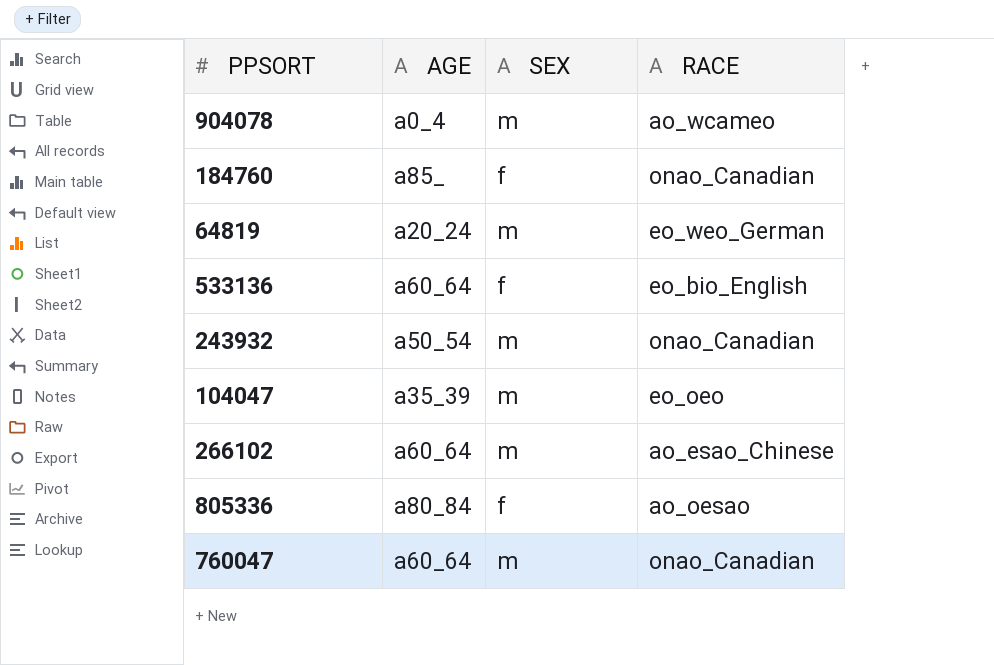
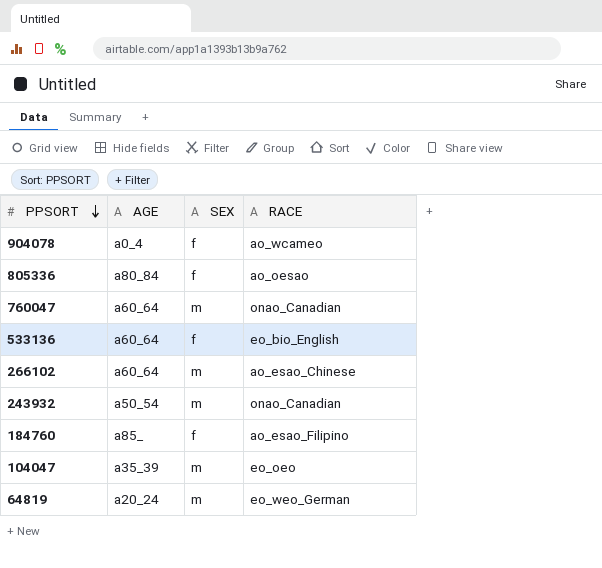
row order: none -> PPSORT descending
904078 | SEX: m -> f
184760 | RACE: onao_Canadian -> ao_esao_Filipino

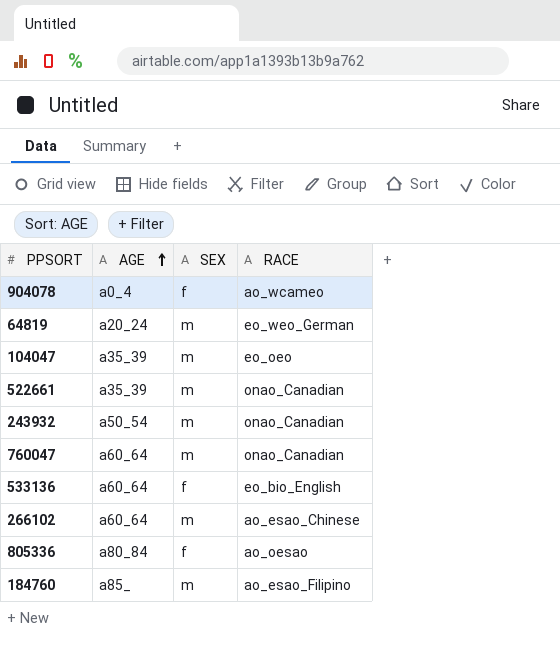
row order: PPSORT descending -> AGE ascending
row 522661: none -> a35_39 | m | onao_Canadian
184760 | SEX: f -> m

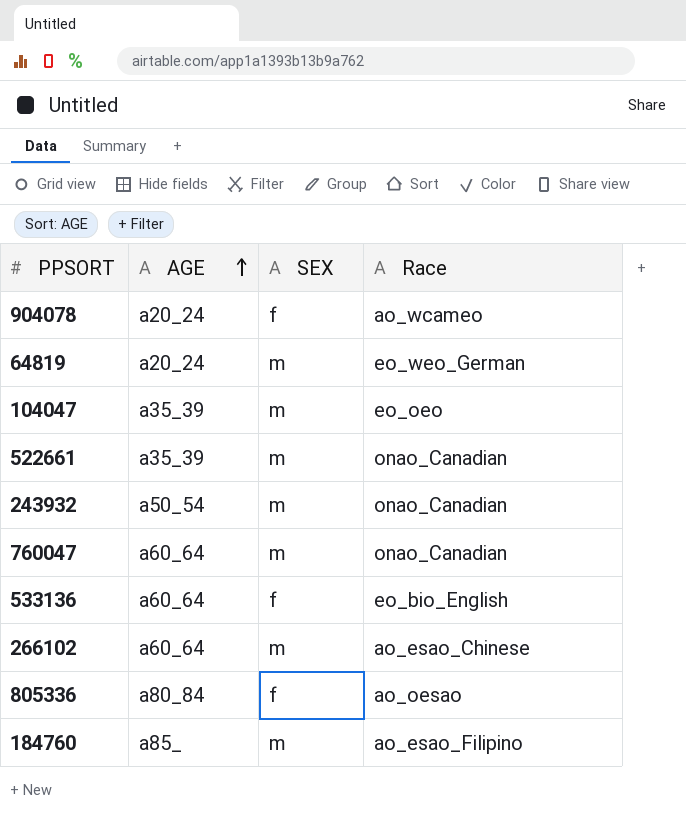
column name: RACE -> Race
904078 | AGE: a0_4 -> a20_24

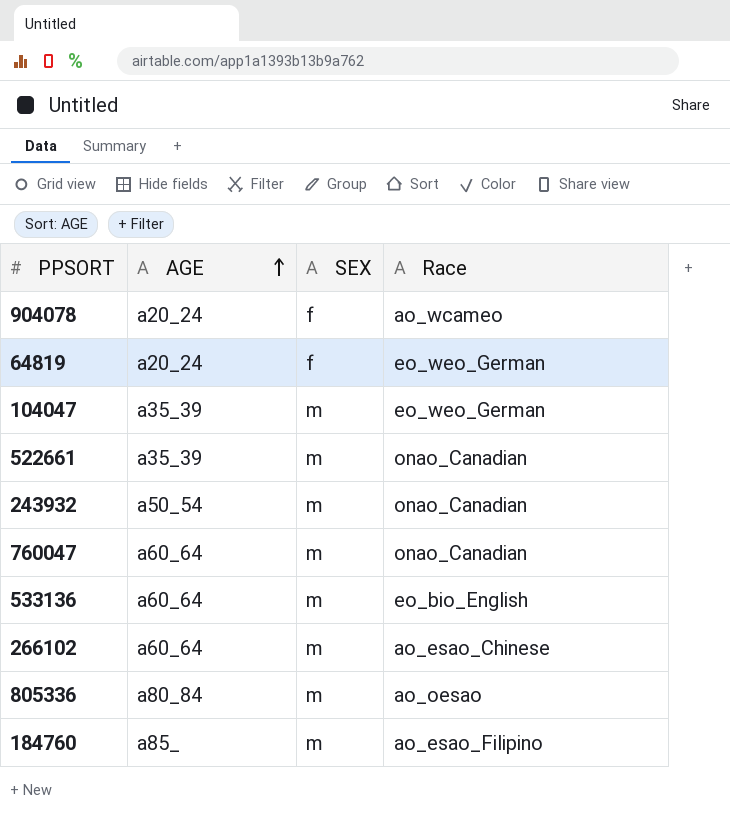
64819 | SEX: m -> f
104047 | Race: eo_oeo -> eo_weo_German
533136 | SEX: f -> m
805336 | SEX: f -> m

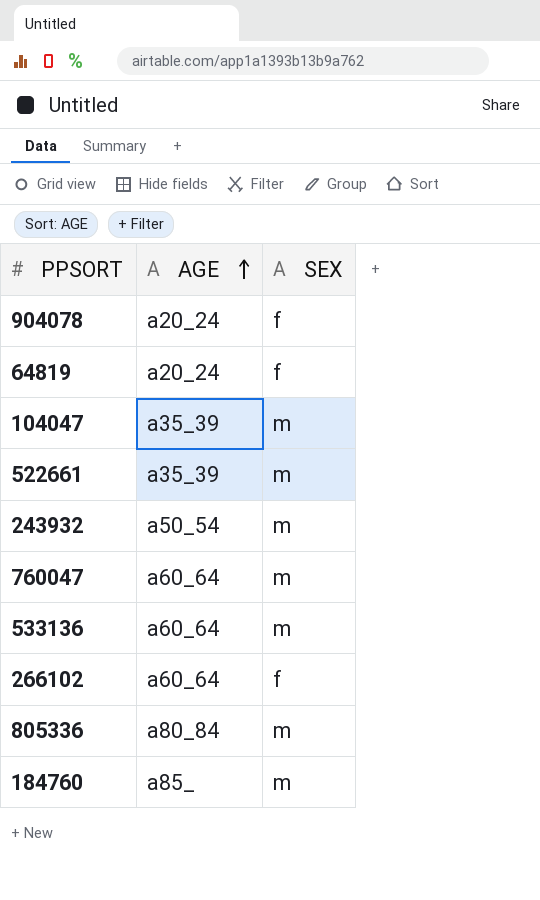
column Race | position: 4 -> none
266102 | SEX: m -> f

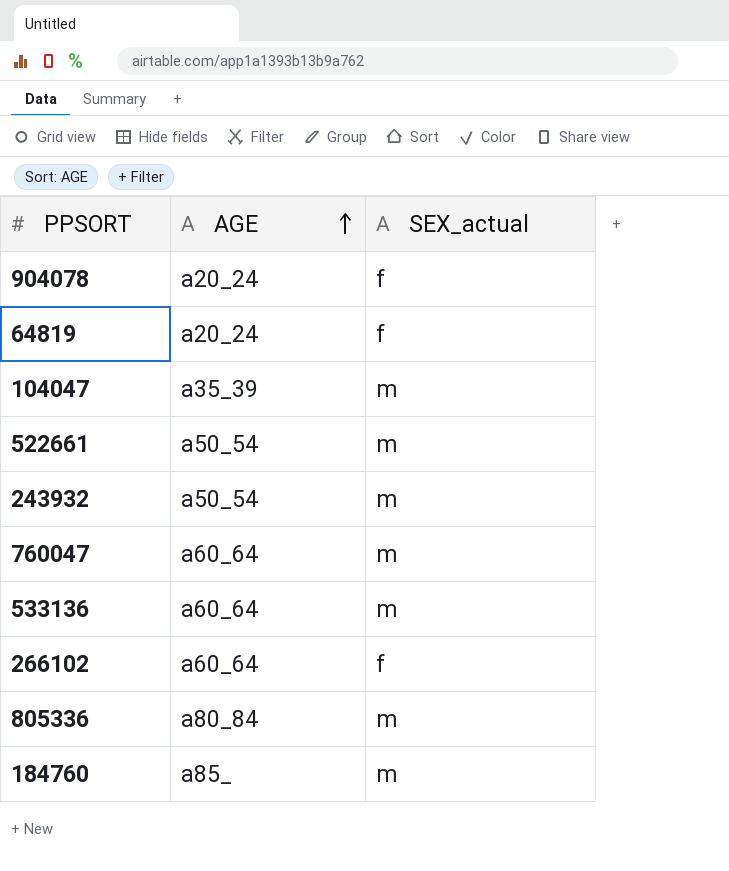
column name: SEX -> SEX_actual
522661 | AGE: a35_39 -> a50_54

